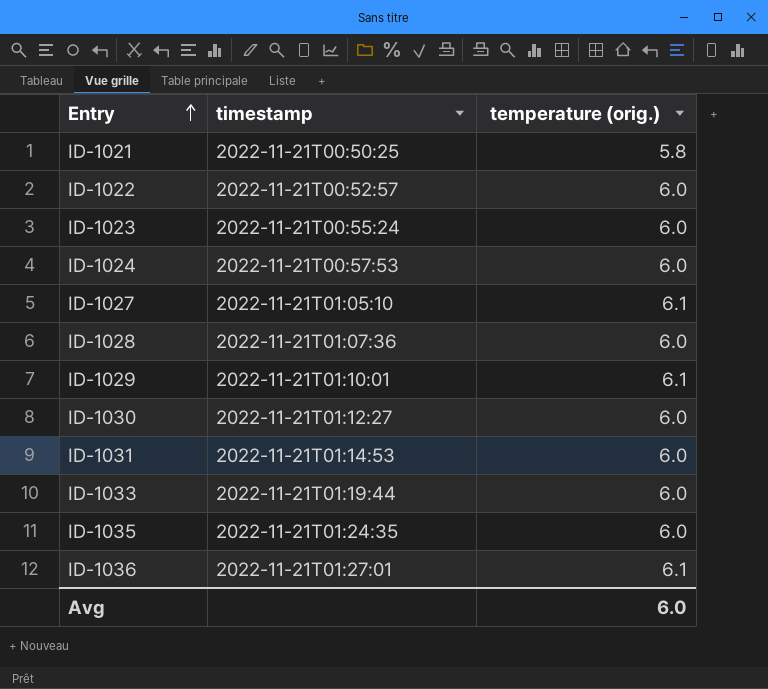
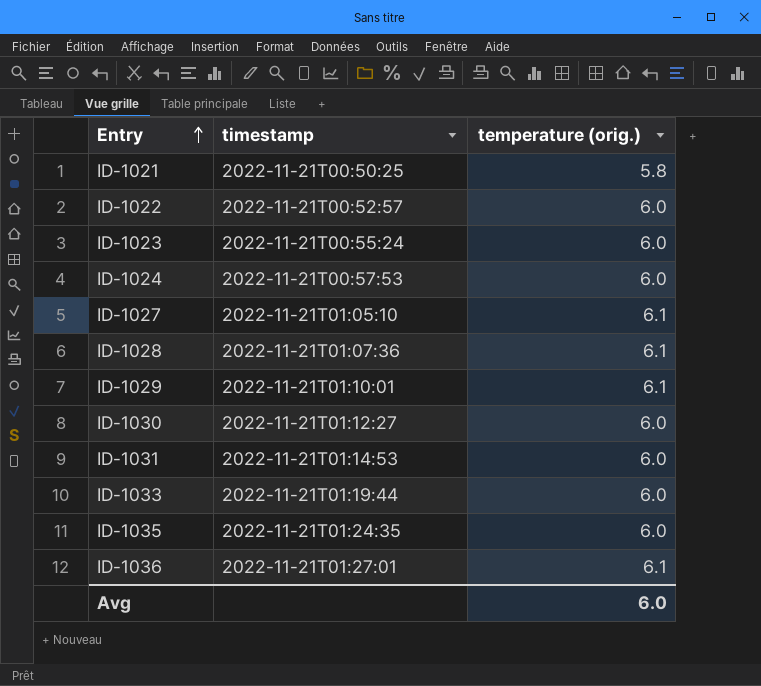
ID-1028 | temperature (orig.): 6.0 -> 6.1

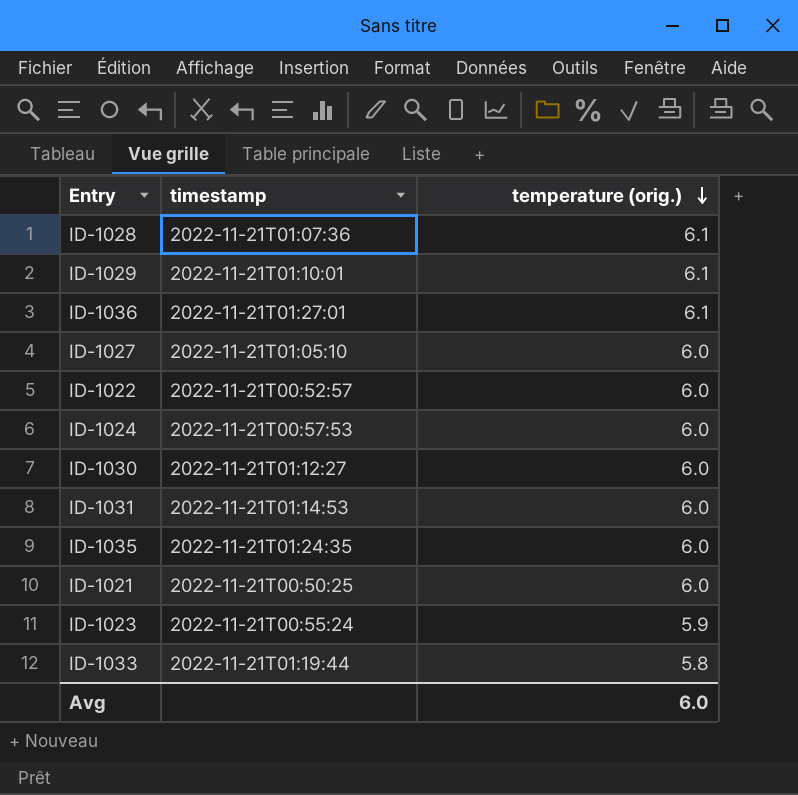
row order: Entry ascending -> temperature (orig.) descending
ID-1027 | temperature (orig.): 6.1 -> 6.0
ID-1021 | temperature (orig.): 5.8 -> 6.0
ID-1023 | temperature (orig.): 6.0 -> 5.9
ID-1033 | temperature (orig.): 6.0 -> 5.8

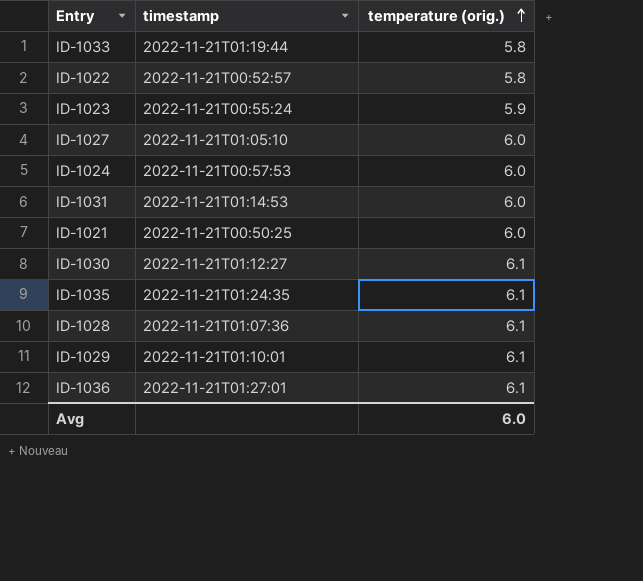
row order: temperature (orig.) descending -> temperature (orig.) ascending
ID-1022 | temperature (orig.): 6.0 -> 5.8
ID-1030 | temperature (orig.): 6.0 -> 6.1
ID-1035 | temperature (orig.): 6.0 -> 6.1

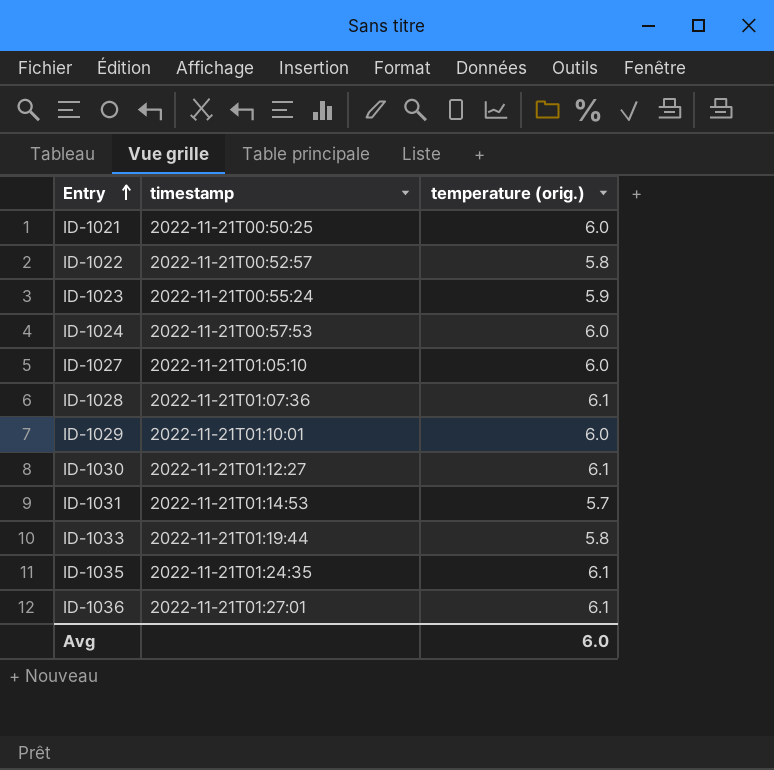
row order: temperature (orig.) ascending -> Entry ascending
ID-1029 | temperature (orig.): 6.1 -> 6.0
ID-1031 | temperature (orig.): 6.0 -> 5.7

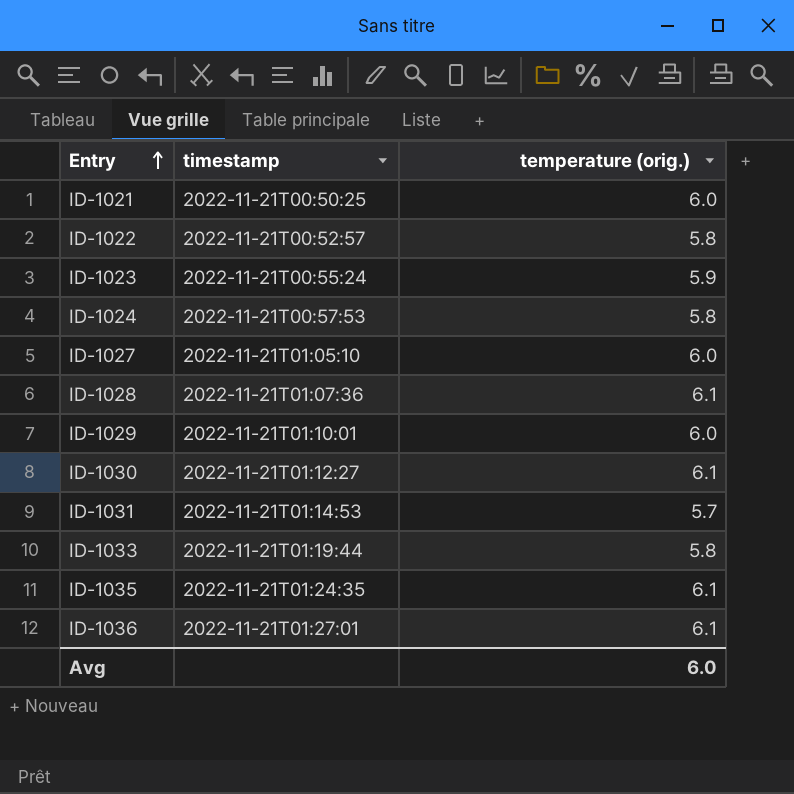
ID-1024 | temperature (orig.): 6.0 -> 5.8

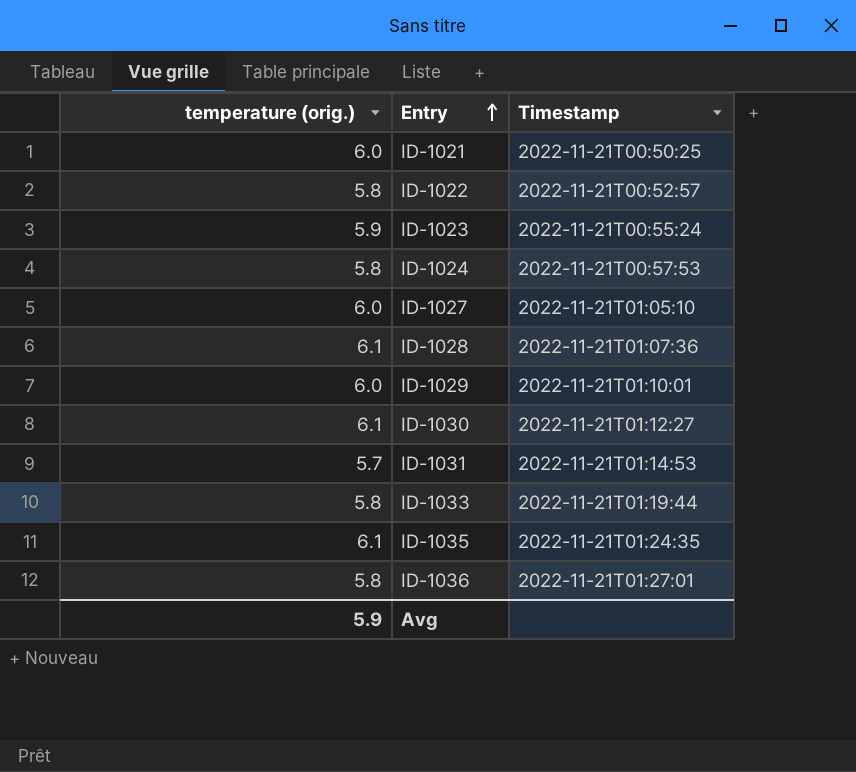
column temperature (orig.) | position: 3 -> 1
column name: timestamp -> Timestamp
ID-1036 | temperature (orig.): 6.1 -> 5.8
Avg | temperature (orig.): 6.0 -> 5.9

